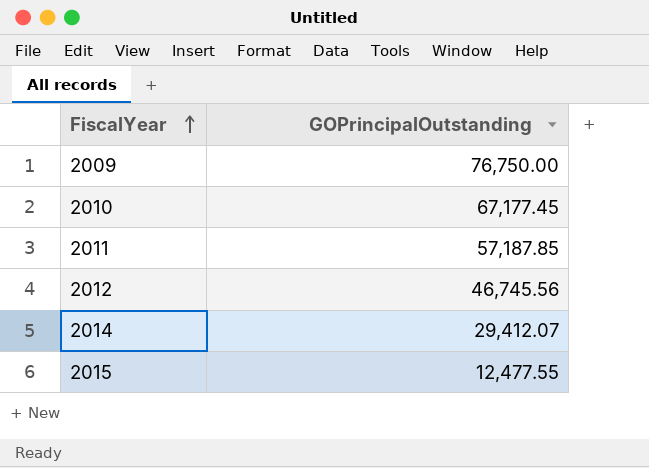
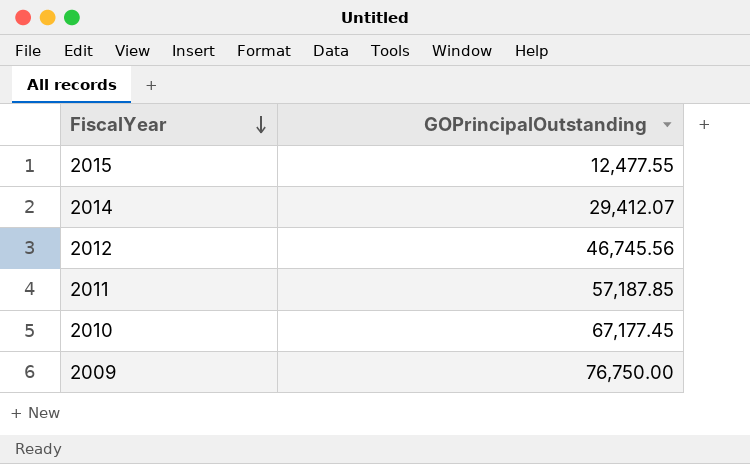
row order: FiscalYear ascending -> FiscalYear descending

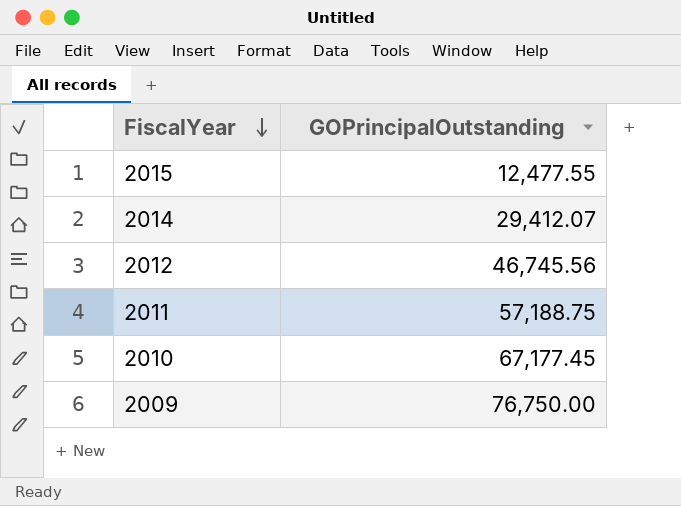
2011 | GOPrincipalOutstanding: 57,187.85 -> 57,188.75

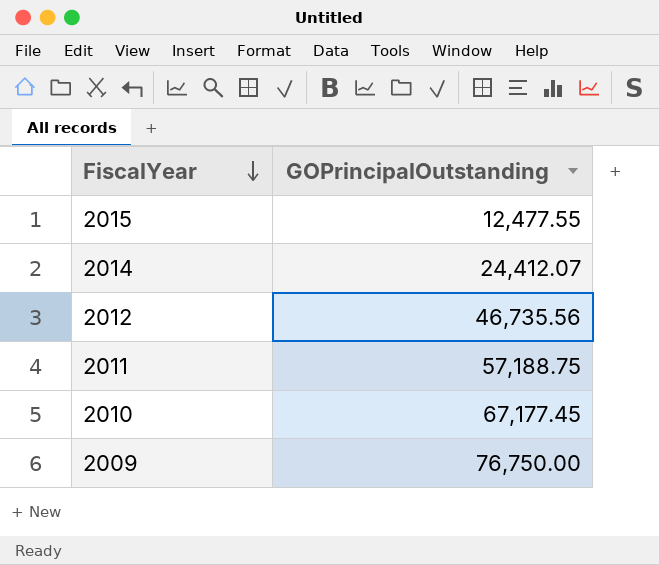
2014 | GOPrincipalOutstanding: 29,412.07 -> 24,412.07
2012 | GOPrincipalOutstanding: 46,745.56 -> 46,735.56

